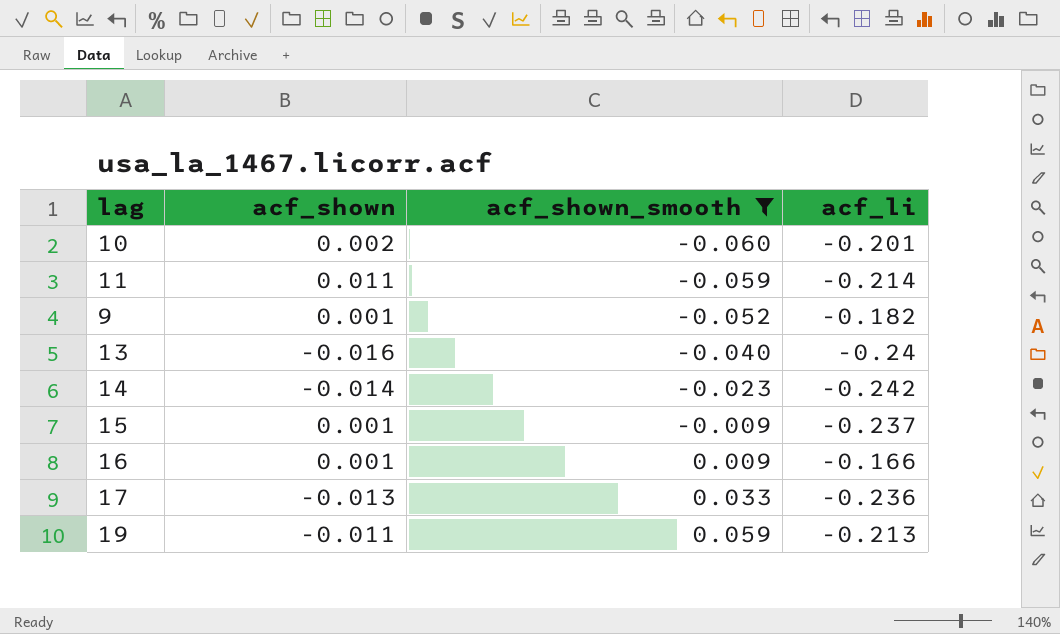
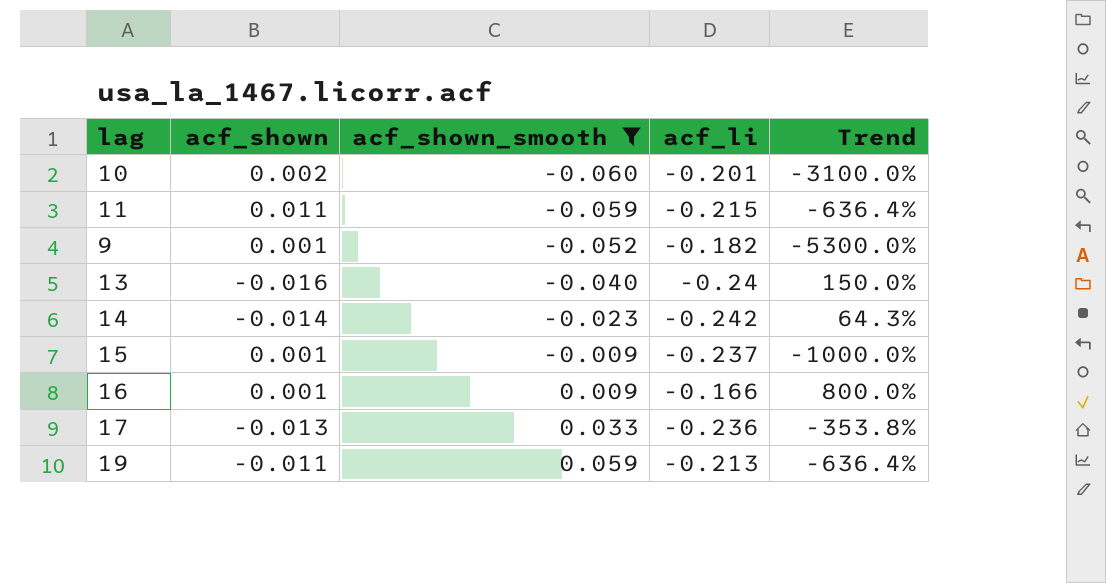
column Trend | formula: none -> ([acf_shown_smooth] - [acf_shown]) / [acf_shown]
11 | acf_li: -0.214 -> -0.215

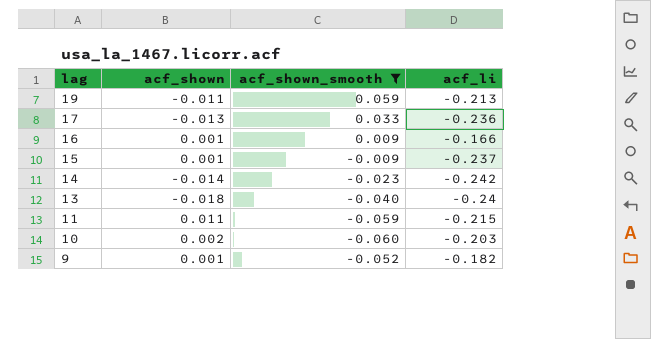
row order: acf_shown_smooth ascending -> lag descending
column Trend | formula: ([acf_shown_smooth] - [acf_shown]) / [acf_shown] -> none
13 | acf_shown: -0.016 -> -0.018
10 | acf_li: -0.201 -> -0.203

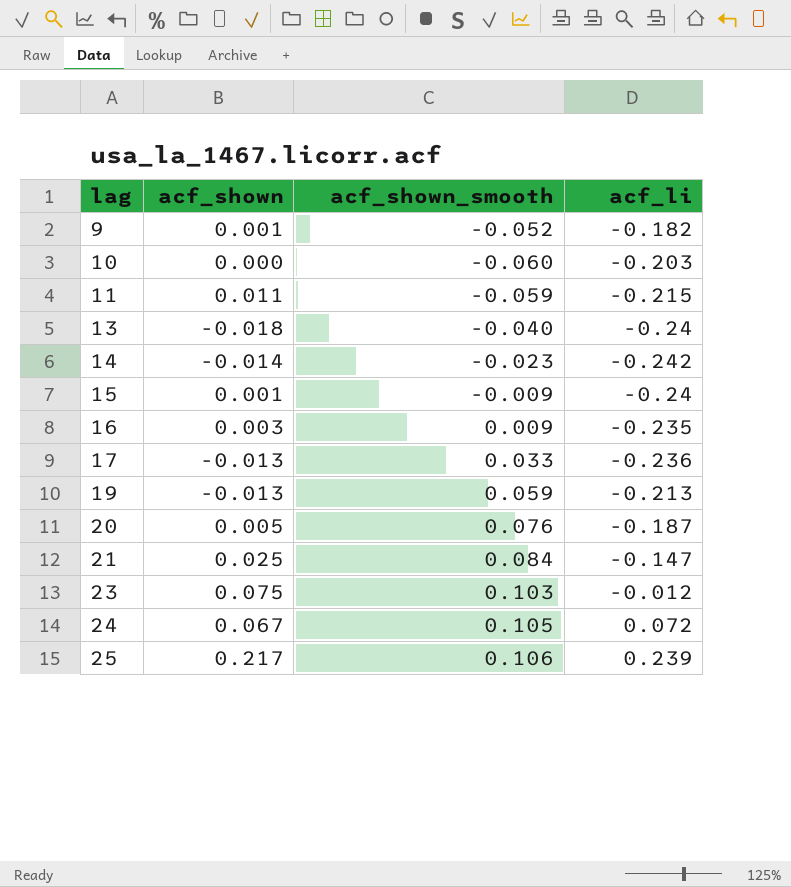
filter: acf_shown_smooth <= 0.059 -> none
row order: lag descending -> lag ascending
10 | acf_shown: 0.002 -> 0.000
15 | acf_li: -0.237 -> -0.24
16 | acf_shown: 0.001 -> 0.003
16 | acf_li: -0.166 -> -0.235
19 | acf_shown: -0.011 -> -0.013

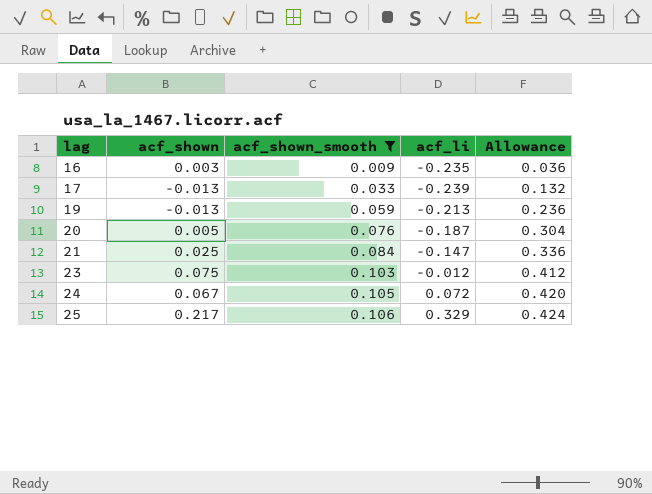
filter: none -> acf_shown_smooth >= 0.009
column Allowance | formula: none -> [acf_shown_smooth] * 4
17 | acf_li: -0.236 -> -0.239
25 | acf_li: 0.239 -> 0.329

